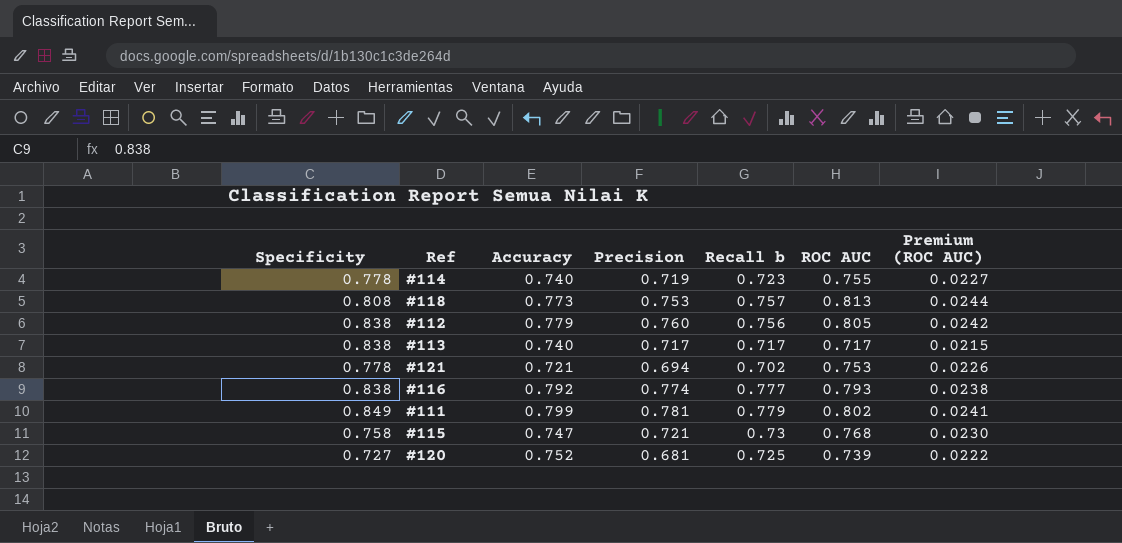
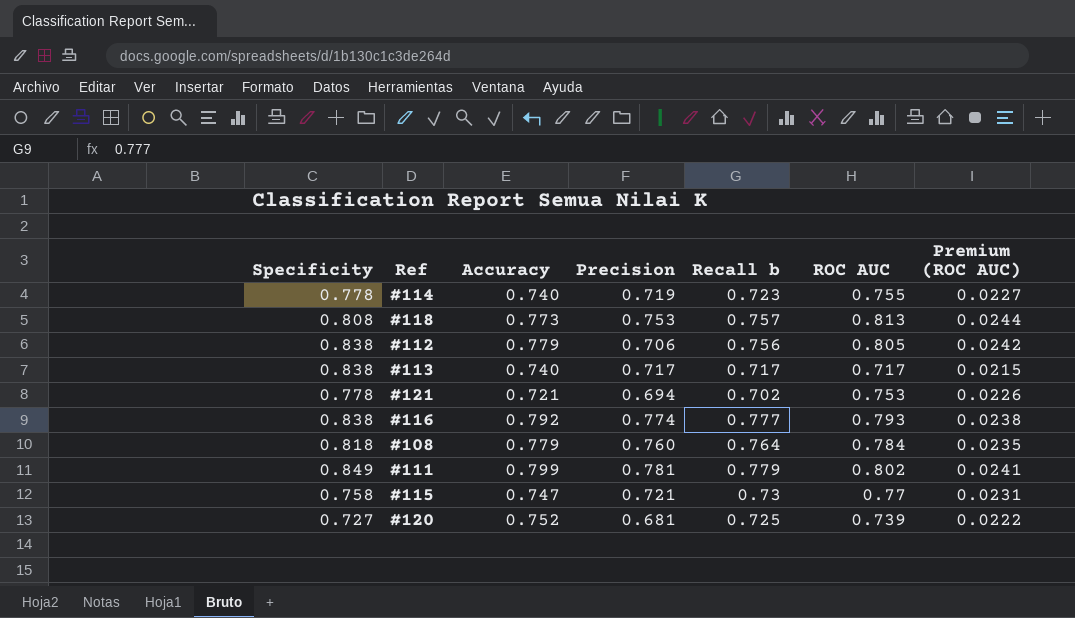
#112 | Precision: 0.760 -> 0.706
row #108: none -> 0.818 | 0.779 | 0.760 | 0.764 | 0.784 | 0.0235
#115 | ROC AUC: 0.768 -> 0.77
#115 | Premium (ROC AUC): 0.0230 -> 0.0231

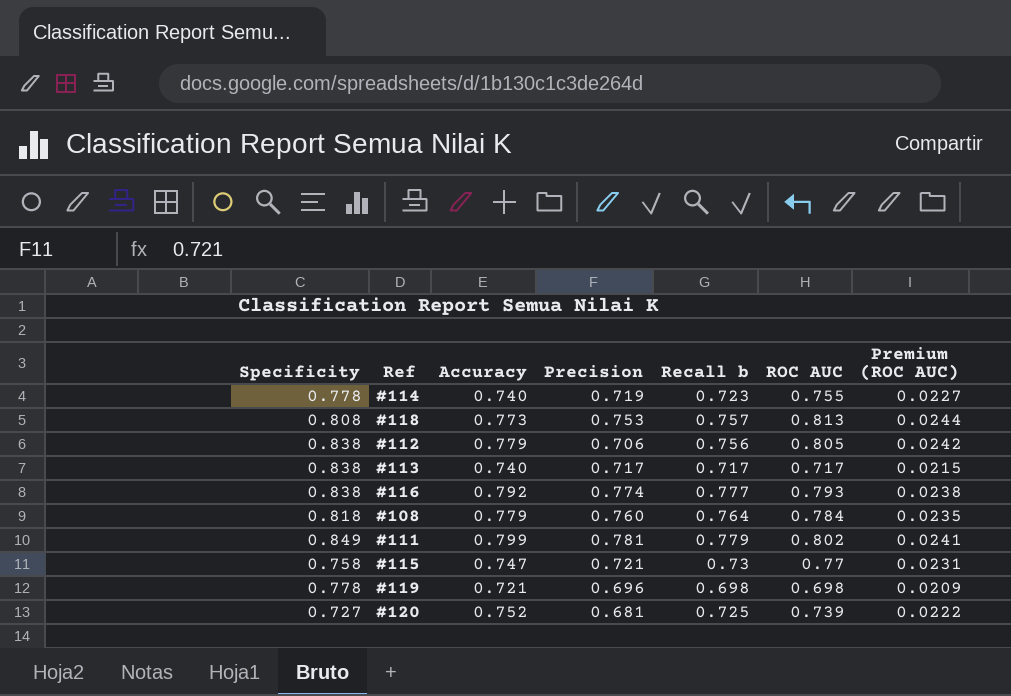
row #121: 0.778 | 0.721 | 0.694 | 0.702 | 0.753 | 0.0226 -> none
row #119: none -> 0.778 | 0.721 | 0.696 | 0.698 | 0.698 | 0.0209

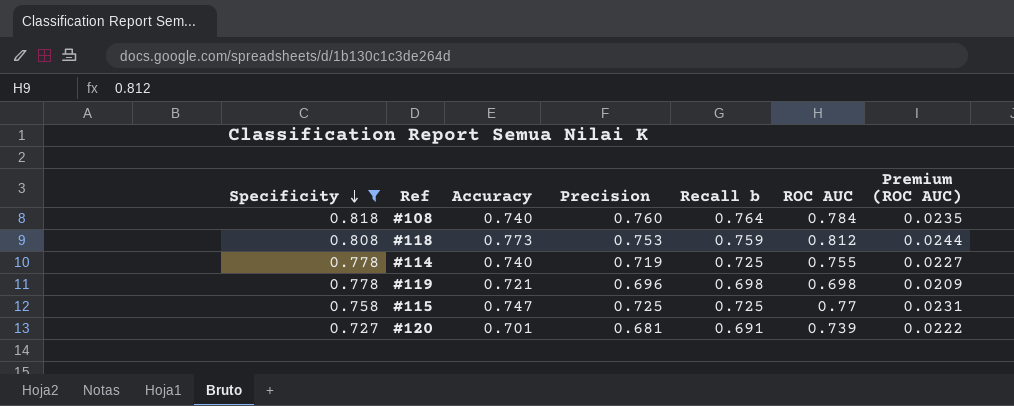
filter: none -> Specificity <= 0.818
row order: none -> Specificity descending
#108 | Accuracy: 0.779 -> 0.740
#118 | Recall b: 0.757 -> 0.759
#118 | ROC AUC: 0.813 -> 0.812
#114 | Recall b: 0.723 -> 0.725
#115 | Precision: 0.721 -> 0.725
#115 | Recall b: 0.73 -> 0.725
#120 | Accuracy: 0.752 -> 0.701
#120 | Recall b: 0.725 -> 0.691

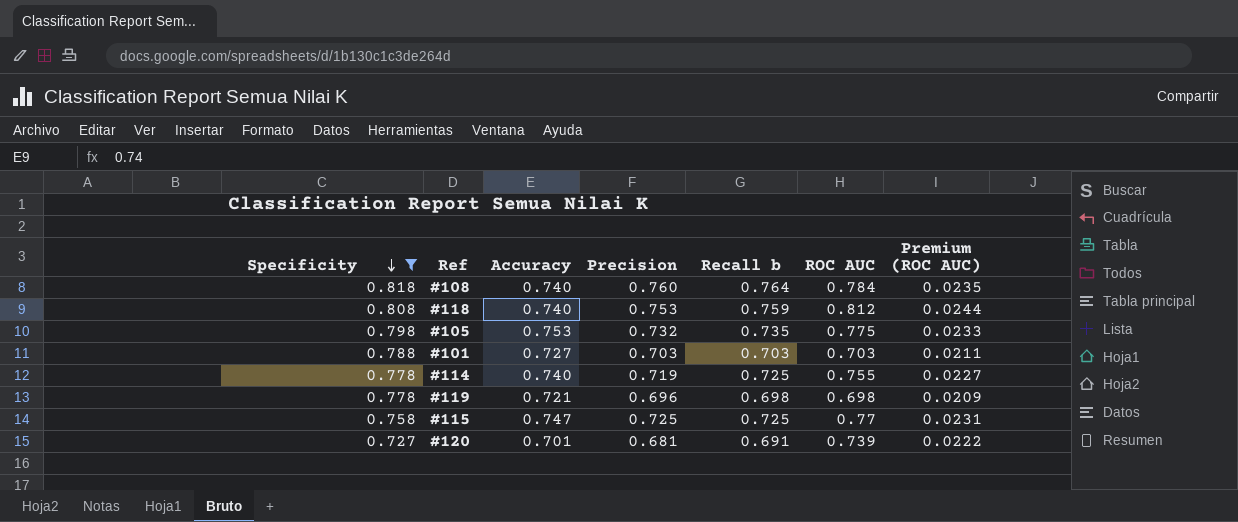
#118 | Accuracy: 0.773 -> 0.740
row #105: none -> 0.798 | 0.753 | 0.732 | 0.735 | 0.775 | 0.0233
row #101: none -> 0.788 | 0.727 | 0.703 | 0.703 | 0.703 | 0.0211

